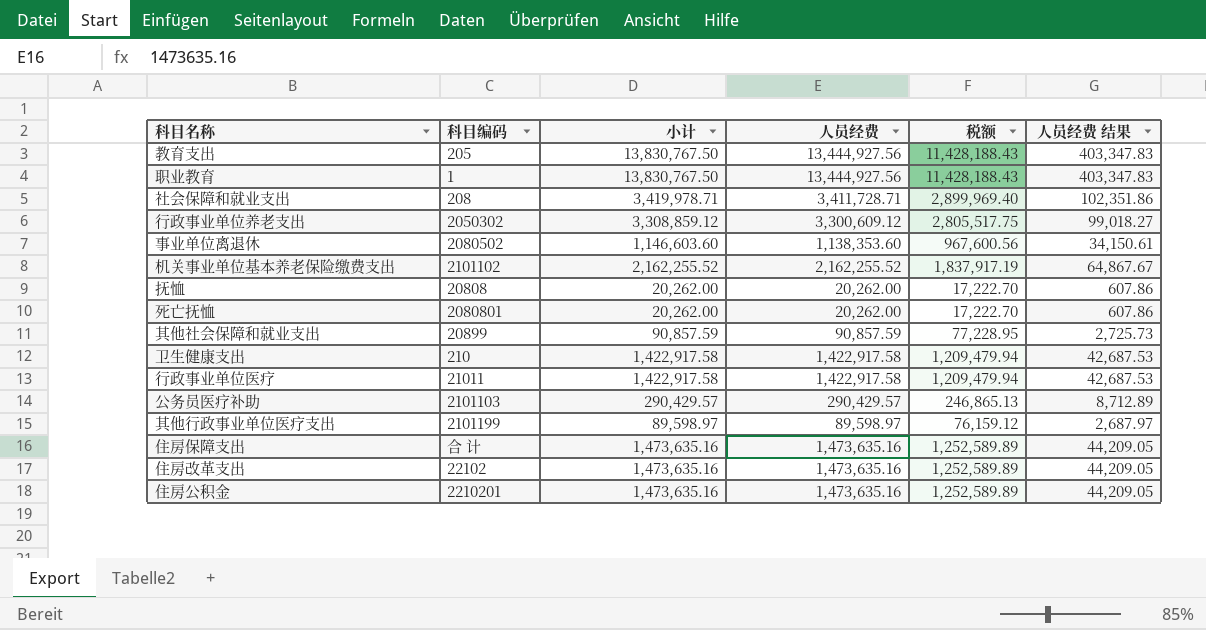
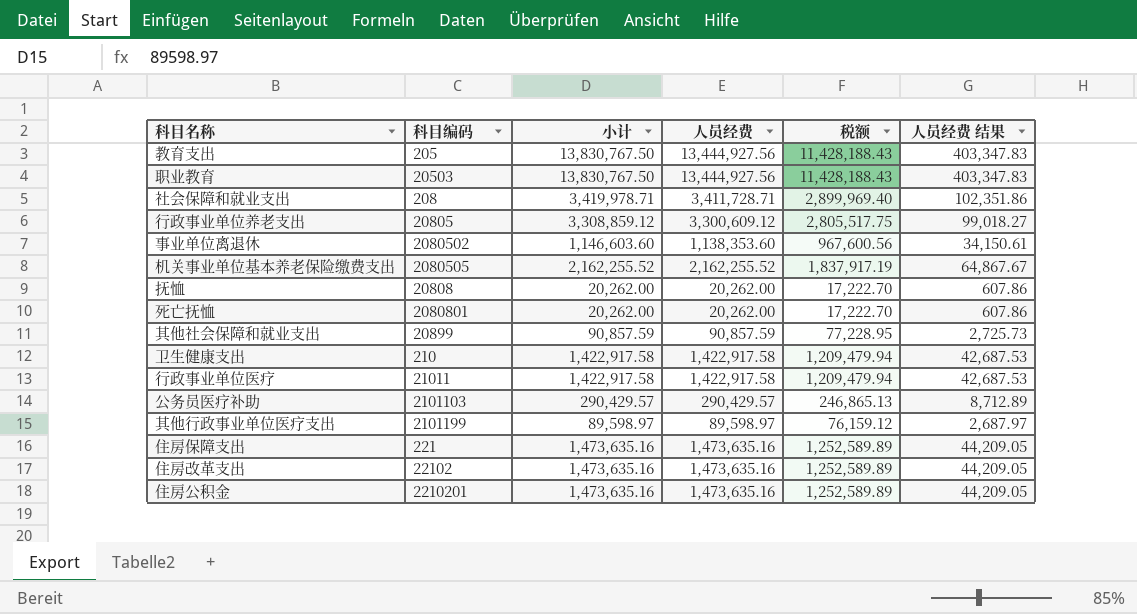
职业教育 | 科目编码: 1 -> 20503
行政事业单位养老支出 | 科目编码: 2050302 -> 20805
机关事业单位基本养老保险缴费支出 | 科目编码: 2101102 -> 2080505
住房保障支出 | 科目编码: 合 计 -> 221

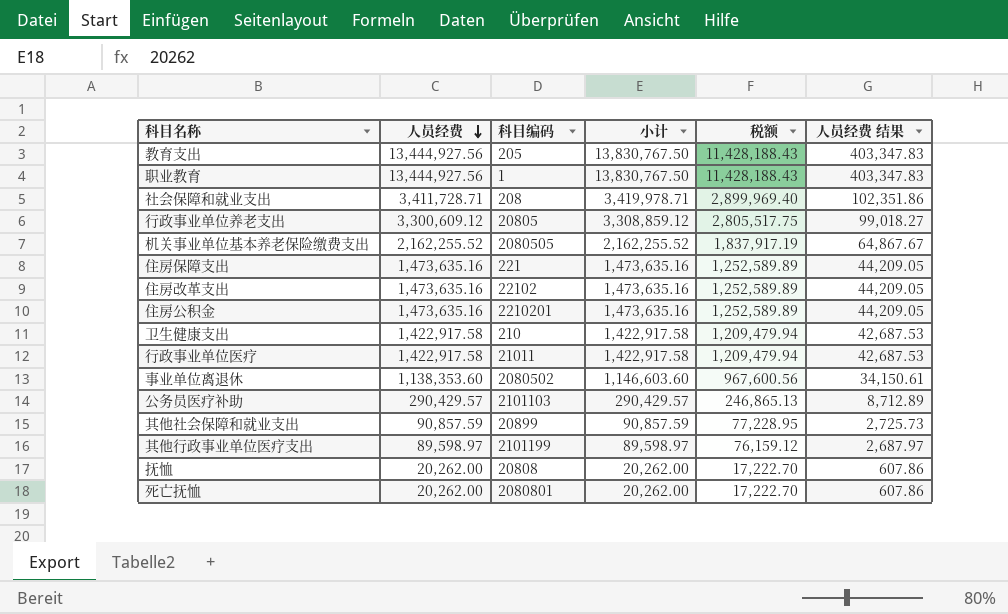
row order: none -> 人员经费 descending
column 人员经费 | position: 4 -> 2
职业教育 | 科目编码: 20503 -> 1

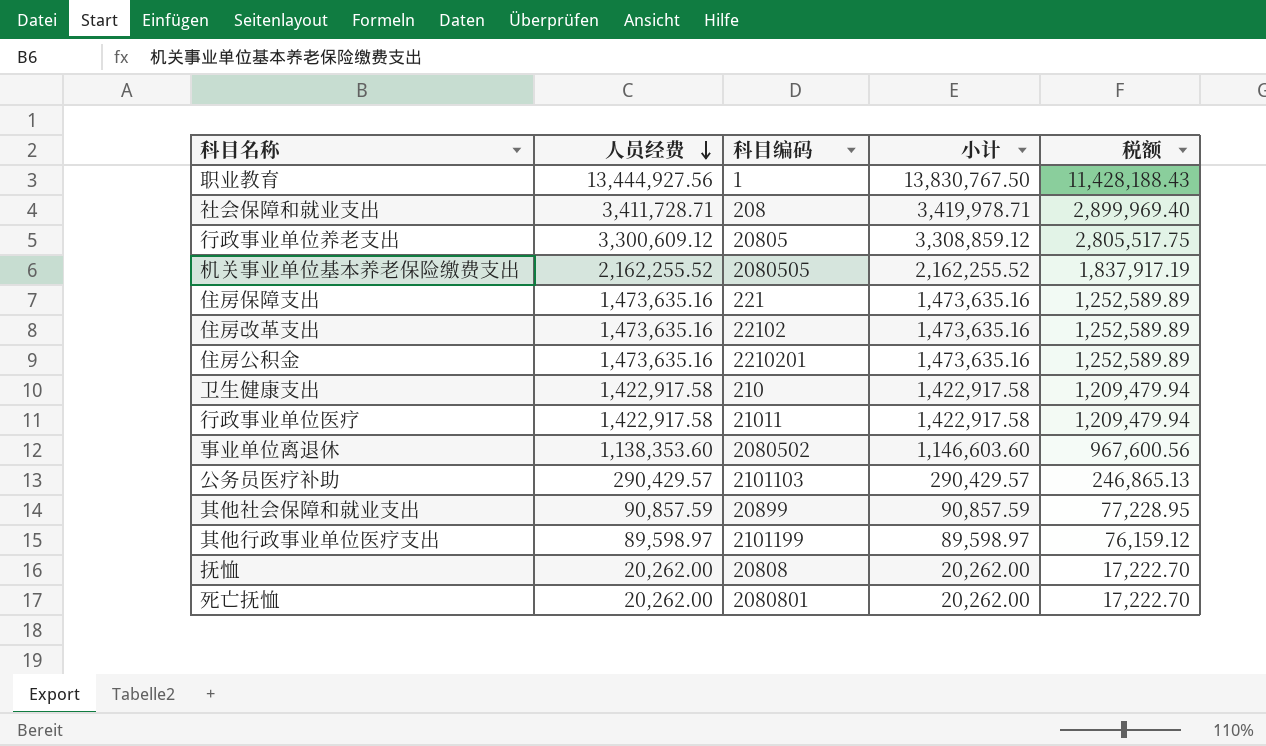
column 人员经费 结果 | formula: [人员经费] * 0.03 -> none
row 教育支出: 13,444,927.56 | 205 | 13,830,767.50 | 11,428,188.43 | 403,347.83 -> none

